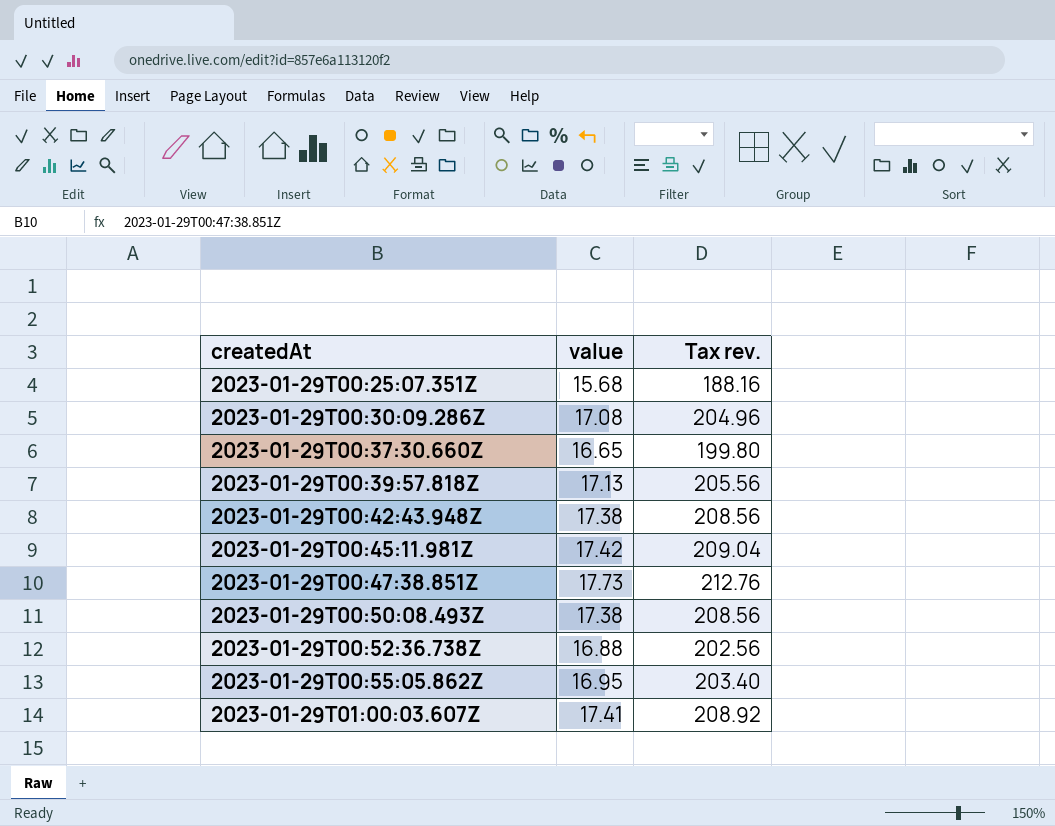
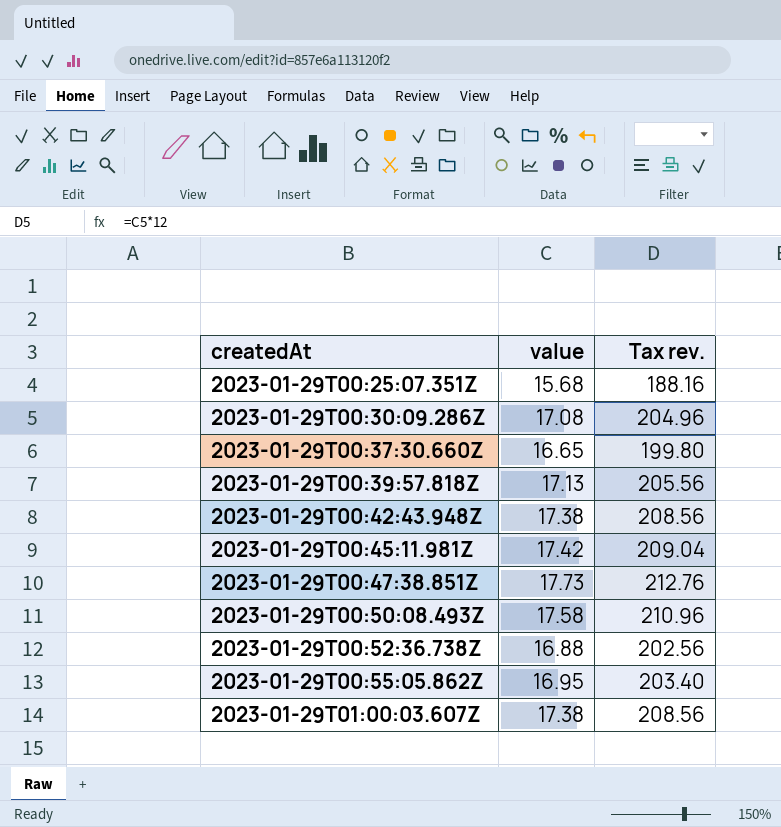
2023-01-29T00:50:08.493Z | value: 17.38 -> 17.58
2023-01-29T00:50:08.493Z | Tax rev.: 208.56 -> 210.96
2023-01-29T01:00:03.607Z | value: 17.41 -> 17.38
2023-01-29T01:00:03.607Z | Tax rev.: 208.92 -> 208.56

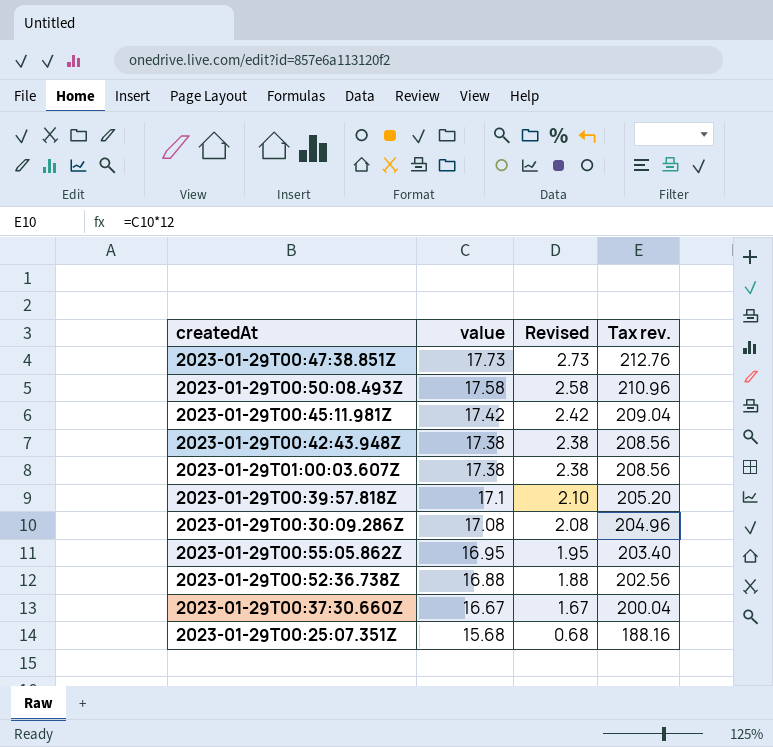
row order: createdAt ascending -> value descending
column Revised | formula: none -> [value] - 15
2023-01-29T00:39:57.818Z | value: 17.13 -> 17.1
2023-01-29T00:39:57.818Z | Tax rev.: 205.56 -> 205.20
2023-01-29T00:37:30.660Z | value: 16.65 -> 16.67
2023-01-29T00:37:30.660Z | Tax rev.: 199.80 -> 200.04

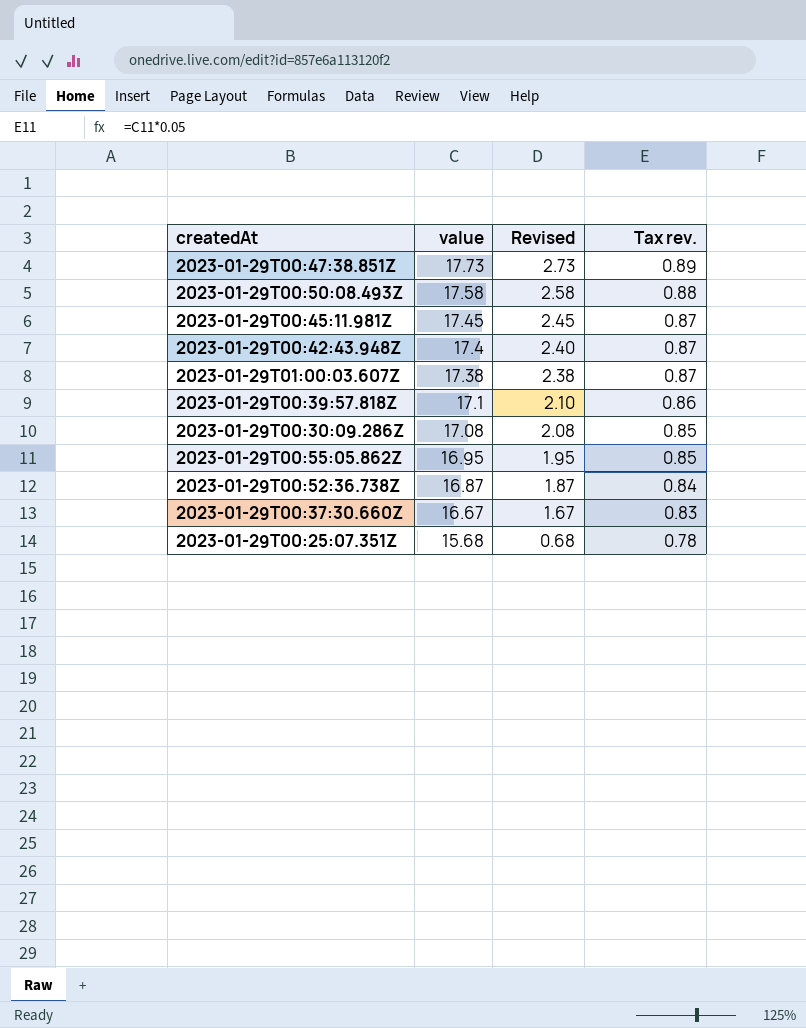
column Tax rev. | formula: [value] * 12 -> [value] * 0.05
2023-01-29T00:45:11.981Z | value: 17.42 -> 17.45
2023-01-29T00:45:11.981Z | Revised: 2.42 -> 2.45
2023-01-29T00:42:43.948Z | value: 17.38 -> 17.4
2023-01-29T00:42:43.948Z | Revised: 2.38 -> 2.40
2023-01-29T00:52:36.738Z | value: 16.88 -> 16.87
2023-01-29T00:52:36.738Z | Revised: 1.88 -> 1.87

